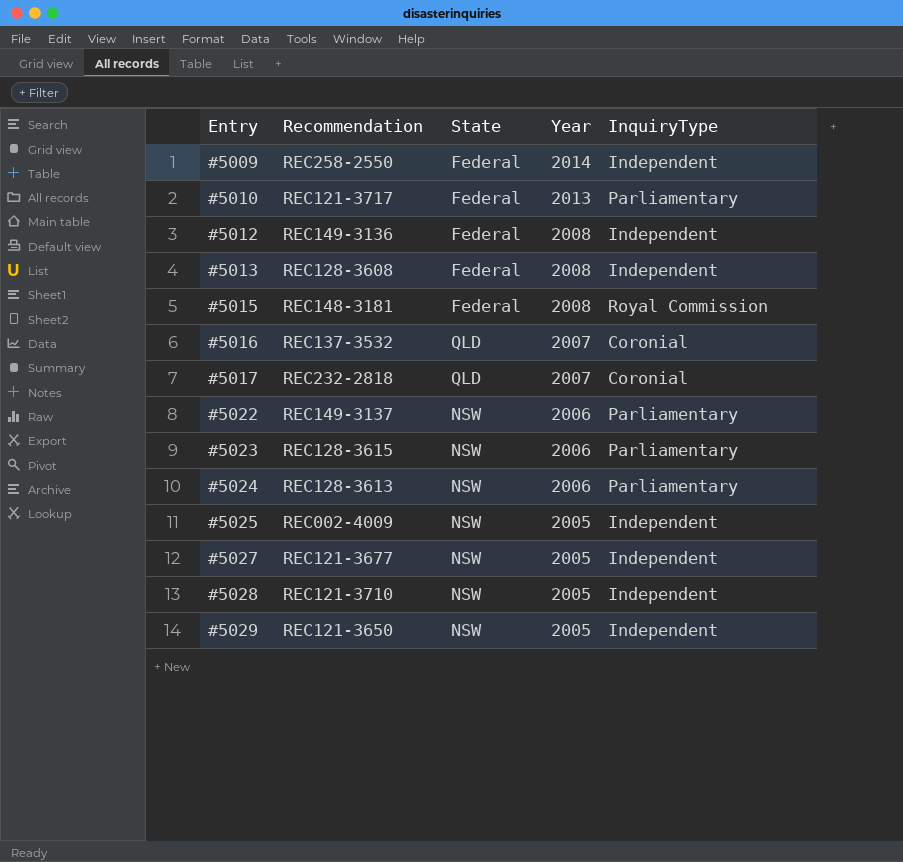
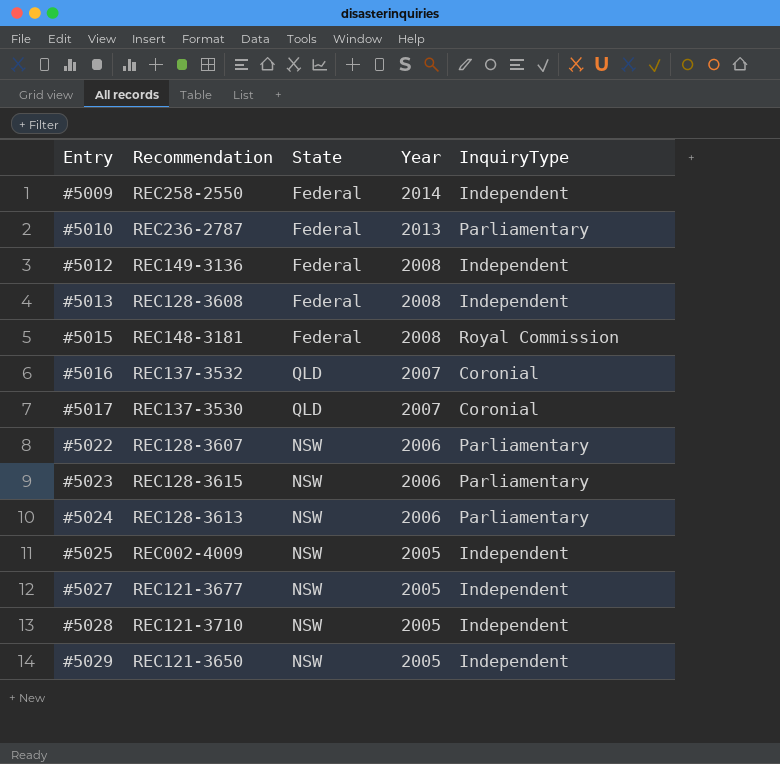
#5010 | Recommendation: REC121-3717 -> REC236-2787
#5017 | Recommendation: REC232-2818 -> REC137-3530
#5022 | Recommendation: REC149-3137 -> REC128-3607

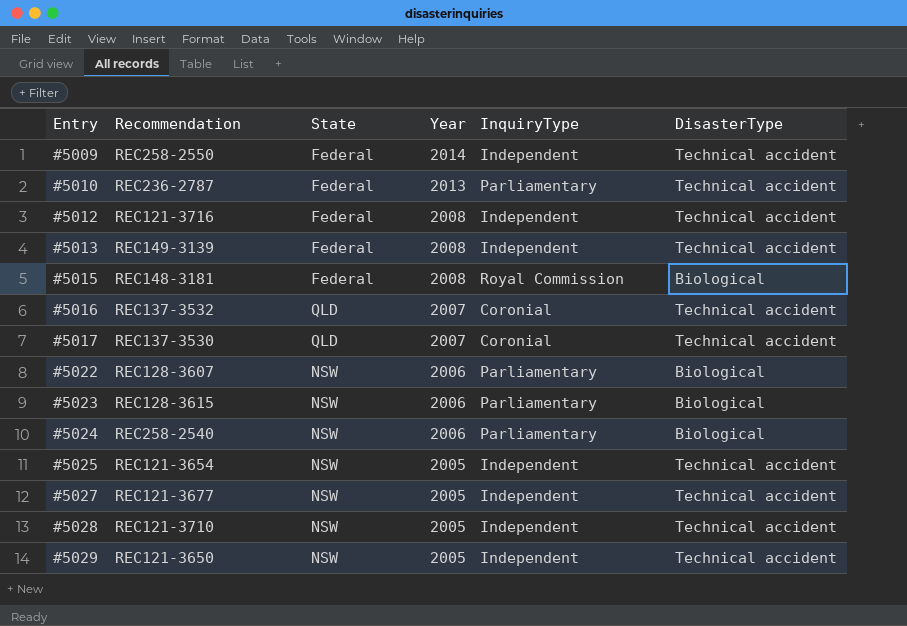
column DisasterType | position: none -> 6
#5012 | Recommendation: REC149-3136 -> REC121-3716
#5013 | Recommendation: REC128-3608 -> REC149-3139
#5024 | Recommendation: REC128-3613 -> REC258-2540
#5025 | Recommendation: REC002-4009 -> REC121-3654

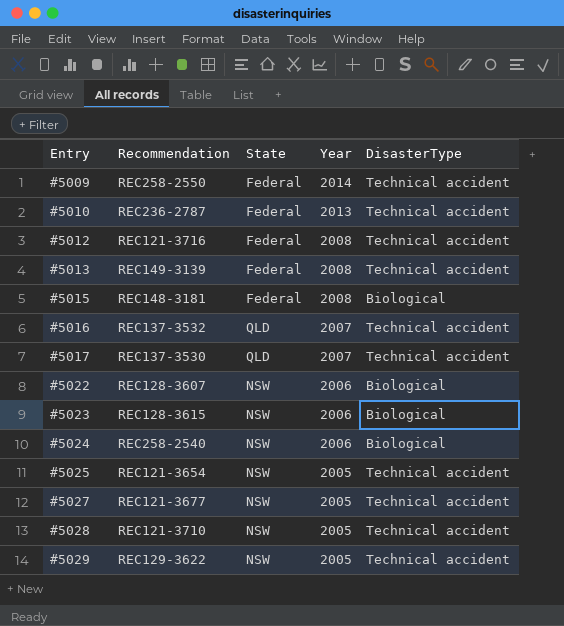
column InquiryType | position: 5 -> none
#5029 | Recommendation: REC121-3650 -> REC129-3622

